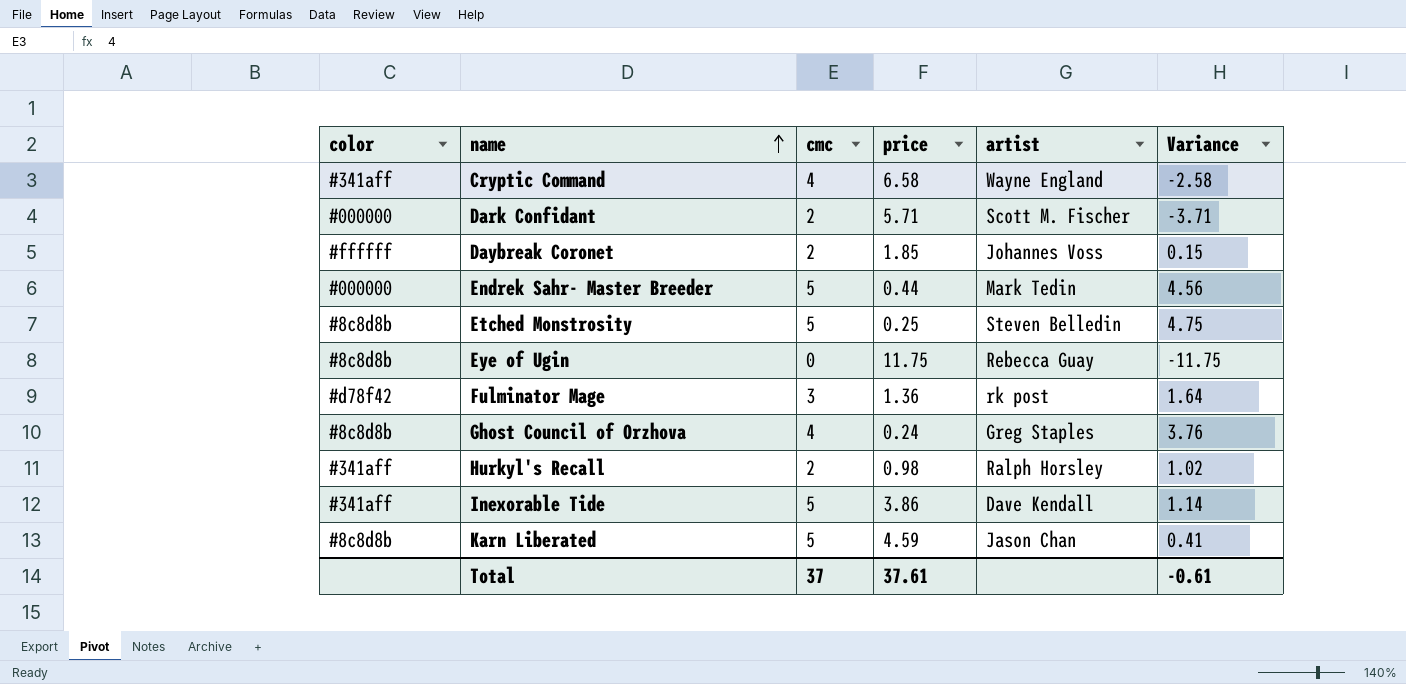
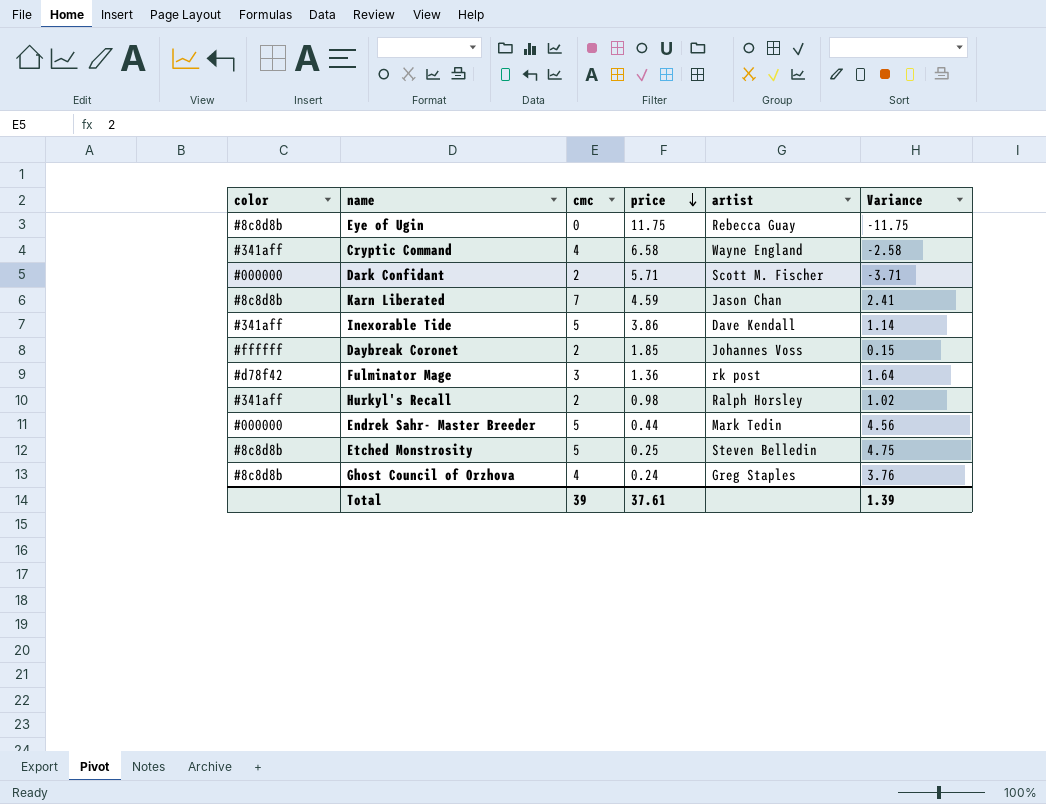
row order: name ascending -> price descending
Karn Liberated | cmc: 5 -> 7
Karn Liberated | Variance: 0.41 -> 2.41
Total | cmc: 37 -> 39
Total | Variance: -0.61 -> 1.39

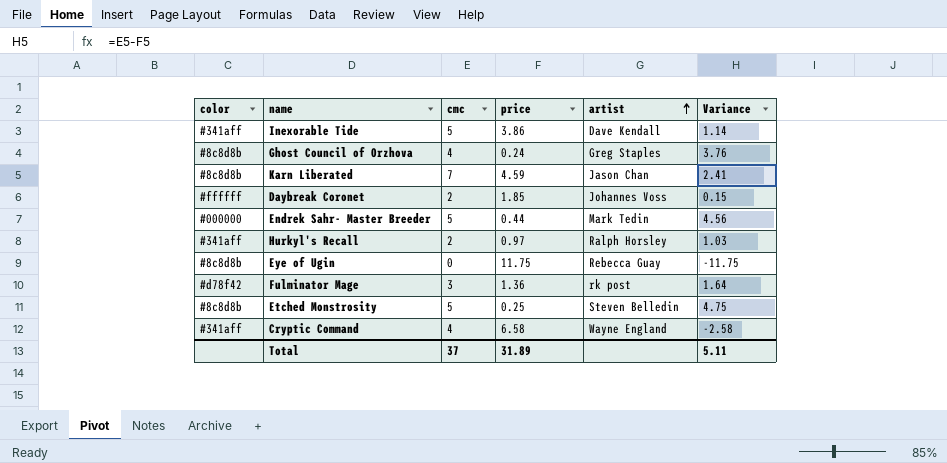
row order: price descending -> artist ascending
row Dark Confidant: #000000 | 2 | 5.71 | Scott M. Fischer | -3.71 -> none
Hurkyl's Recall | price: 0.98 -> 0.97
Hurkyl's Recall | Variance: 1.02 -> 1.03
Total | cmc: 39 -> 37
Total | price: 37.61 -> 31.89
Total | Variance: 1.39 -> 5.11

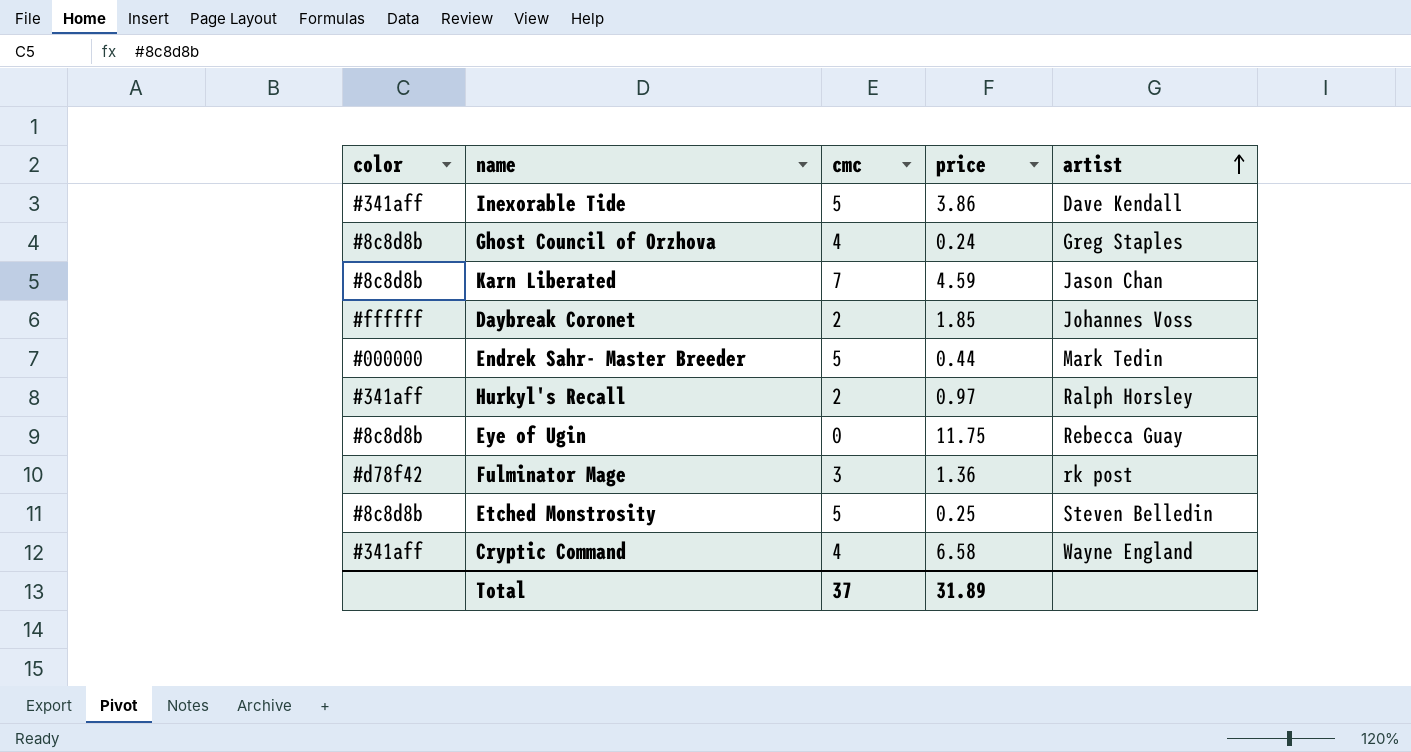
column Variance | formula: [cmc] - [price] -> none

